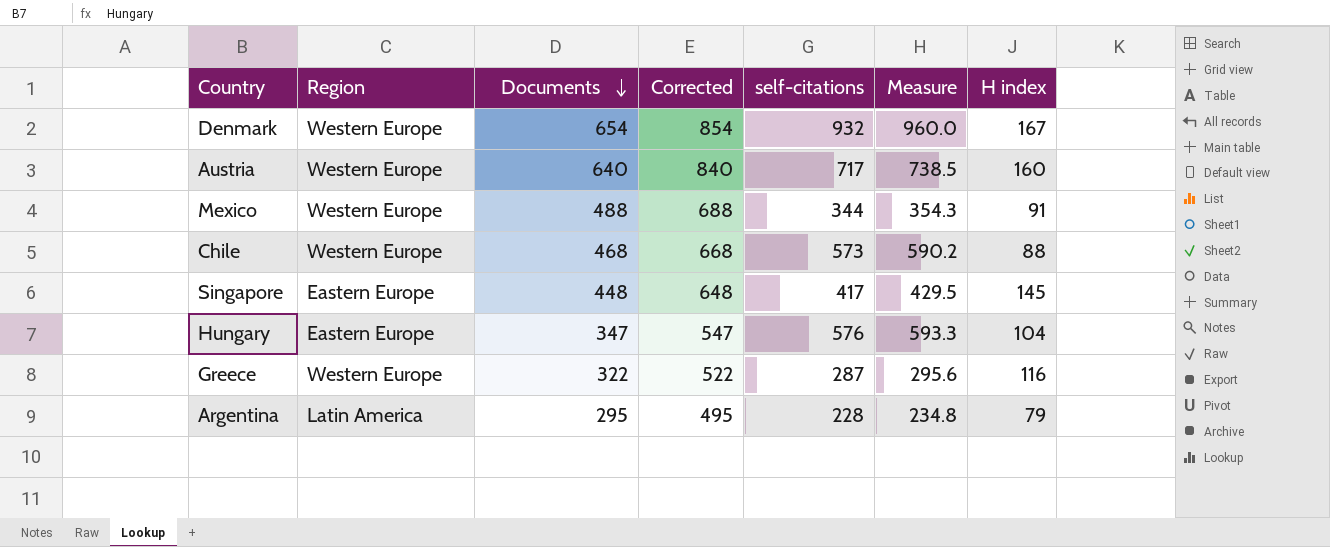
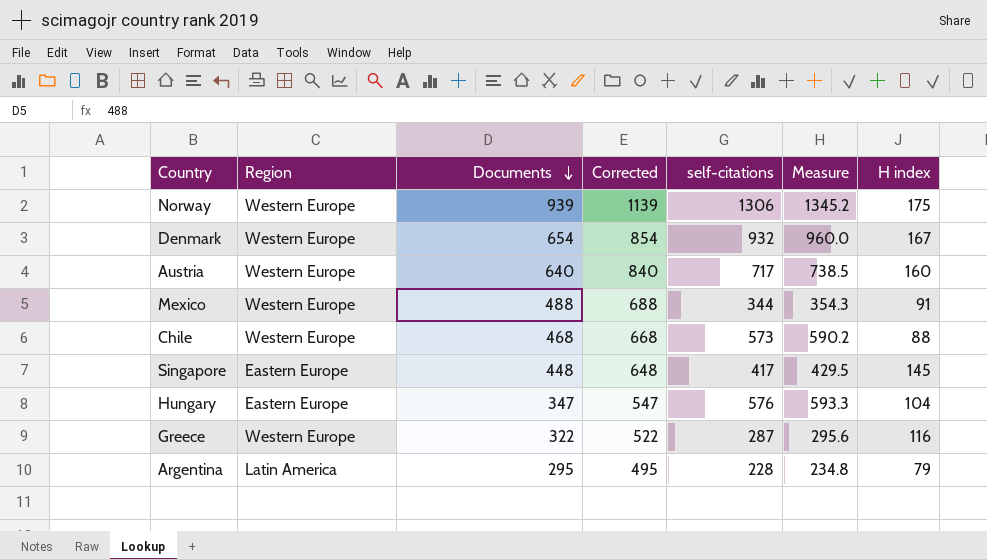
row Norway: none -> Western Europe | 939 | 1139 | 1306 | 1345.2 | 175

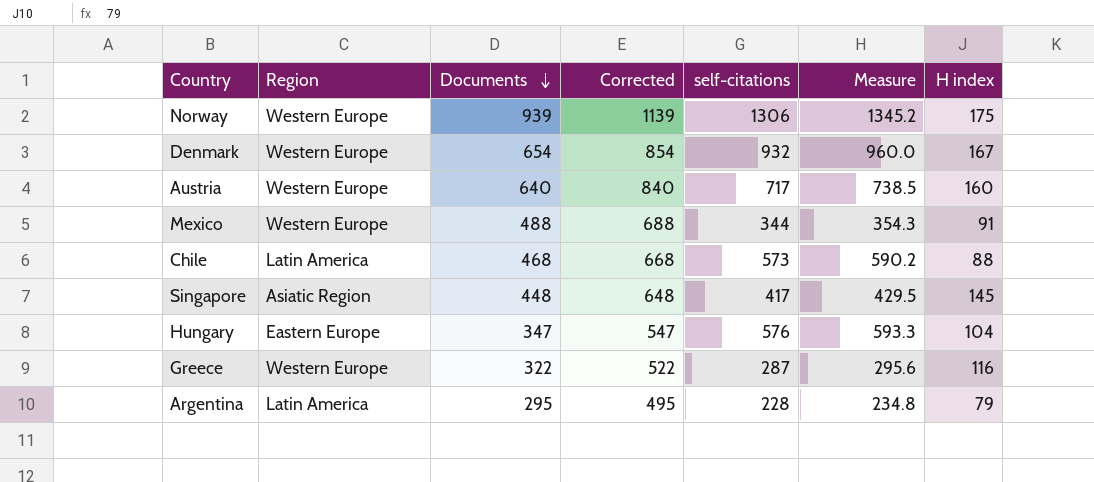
Chile | Region: Western Europe -> Latin America
Singapore | Region: Eastern Europe -> Asiatic Region

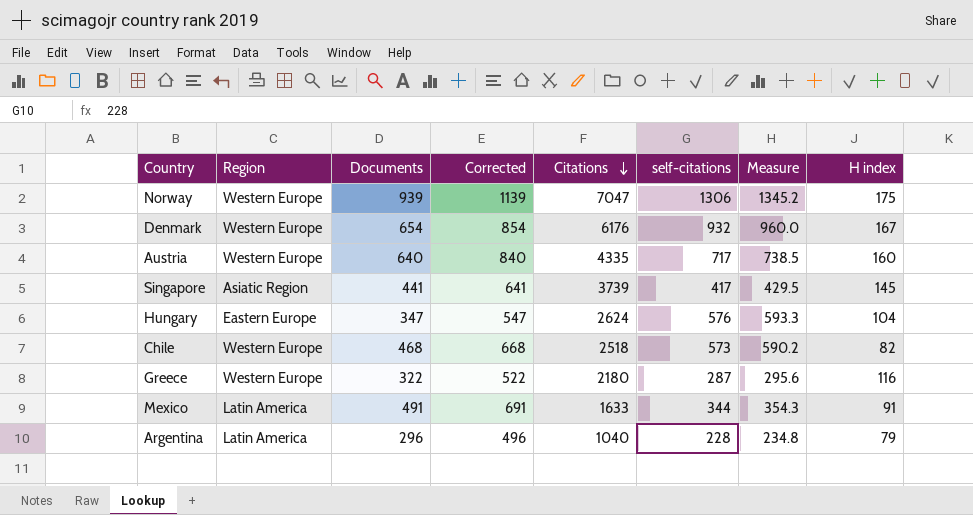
row order: Documents descending -> Citations descending
column Citations | position: none -> 5
Singapore | Documents: 448 -> 441
Singapore | Corrected: 648 -> 641
Chile | Region: Latin America -> Western Europe
Chile | H index: 88 -> 82
Mexico | Region: Western Europe -> Latin America
Mexico | Documents: 488 -> 491
Mexico | Corrected: 688 -> 691
Argentina | Documents: 295 -> 296
Argentina | Corrected: 495 -> 496

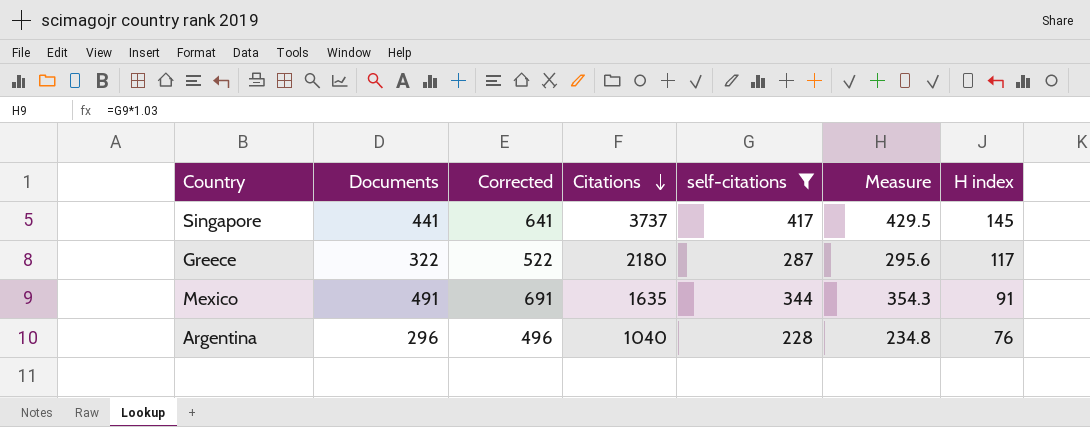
filter: none -> self-citations <= 417
column Region | position: 2 -> none
Singapore | Citations: 3739 -> 3737
Greece | H index: 116 -> 117
Mexico | Citations: 1633 -> 1635
Argentina | H index: 79 -> 76

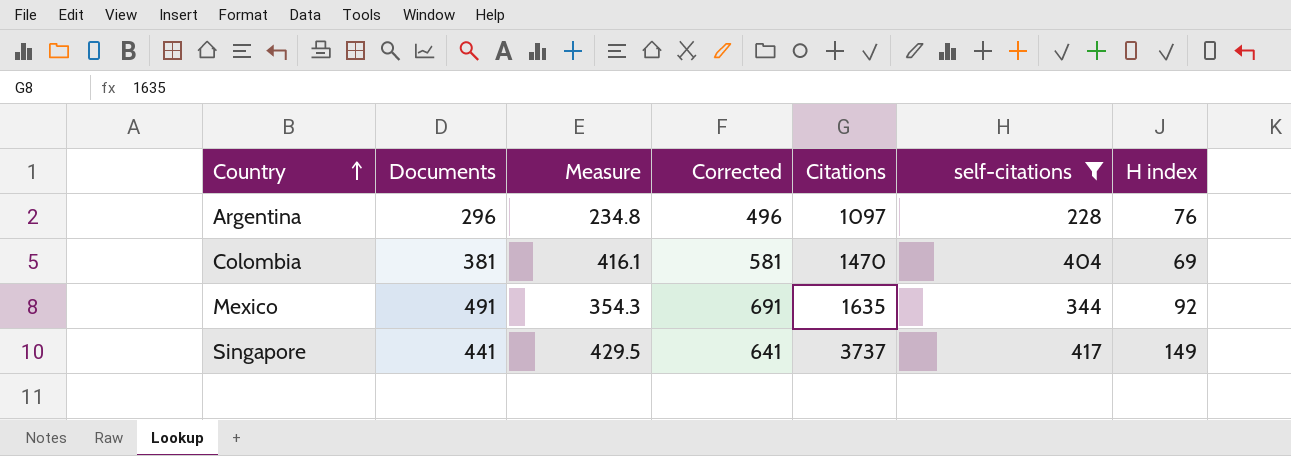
row order: Citations descending -> Country ascending
column Measure | position: 6 -> 3
row Greece: 322 | 522 | 2180 | 287 | 295.6 | 117 -> none
Argentina | Citations: 1040 -> 1097
row Colombia: none -> 381 | 416.1 | 581 | 1470 | 404 | 69
Mexico | H index: 91 -> 92
Singapore | H index: 145 -> 149

